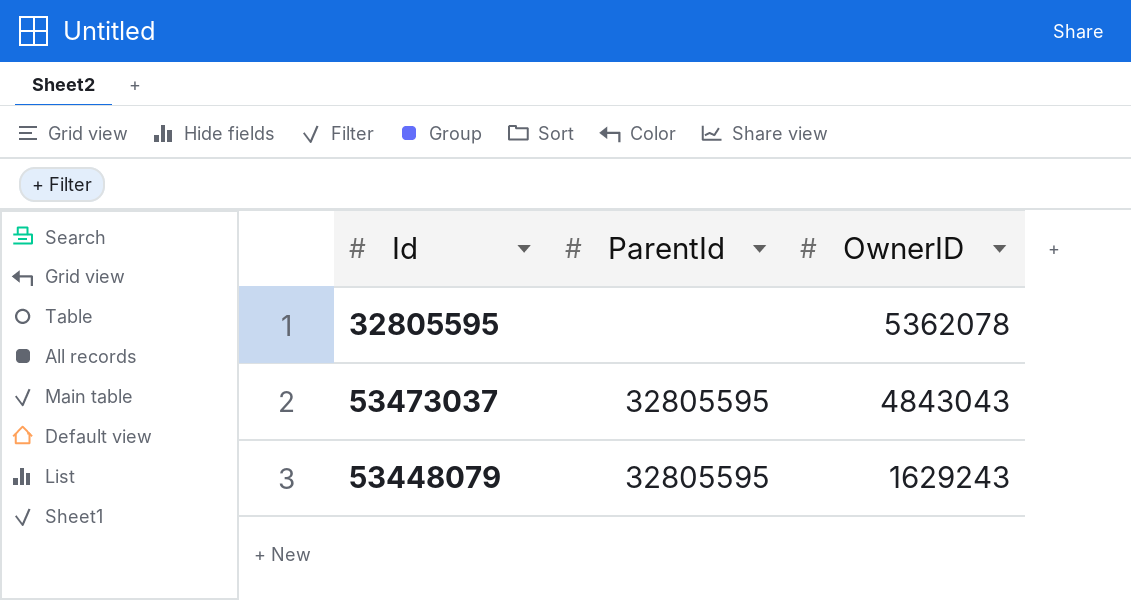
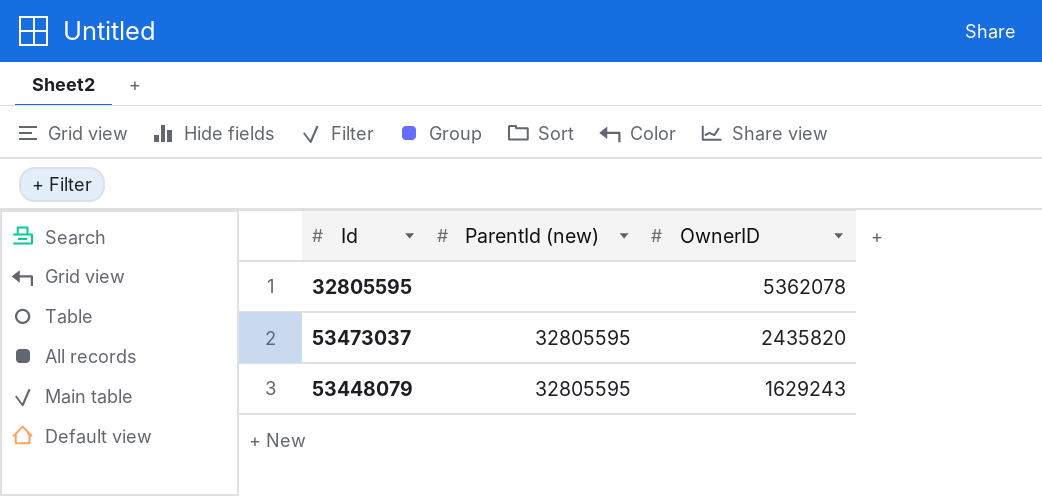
column name: ParentId -> ParentId (new)
53473037 | OwnerID: 4843043 -> 2435820

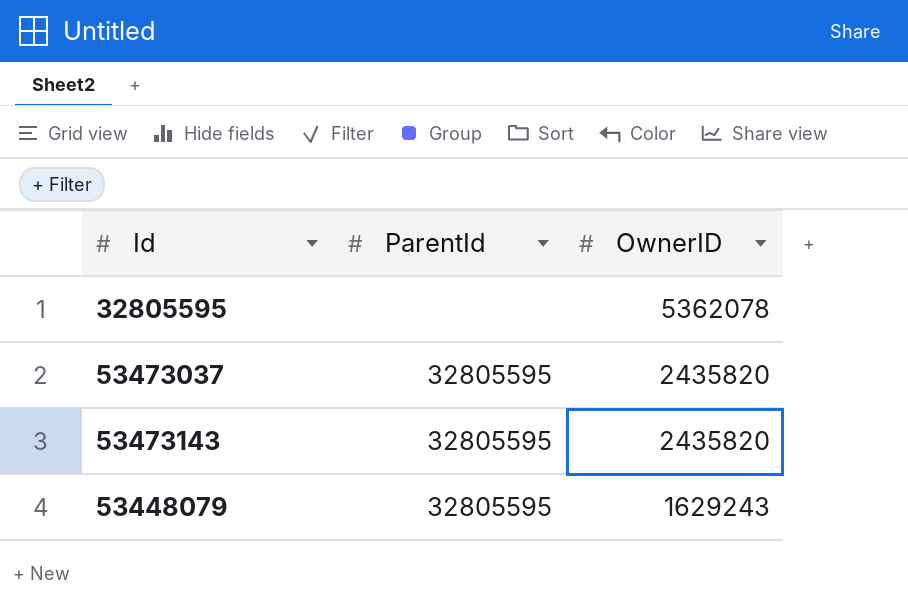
column name: ParentId (new) -> ParentId
row 53473143: none -> 32805595 | 2435820

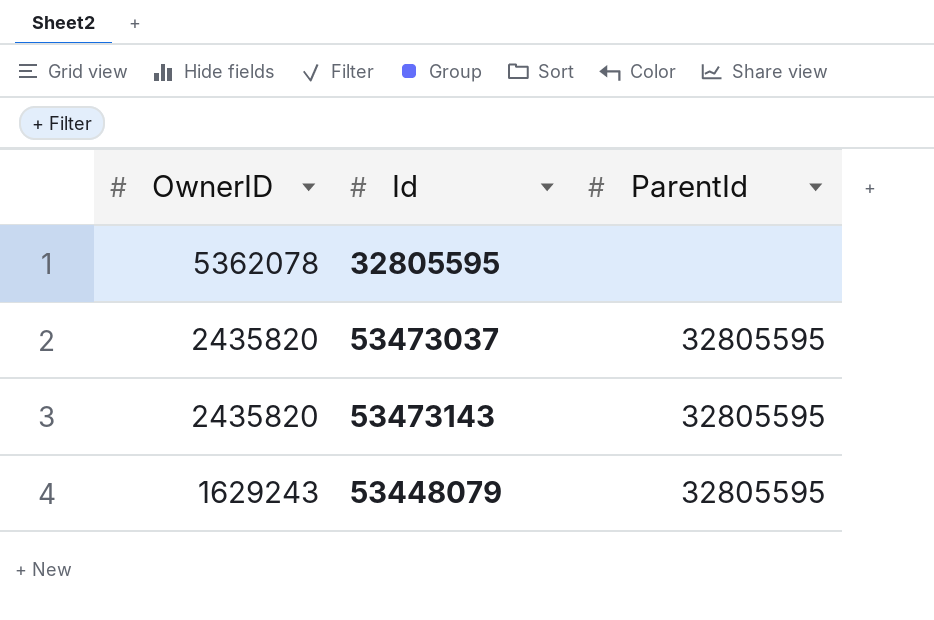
column OwnerID | position: 3 -> 1

